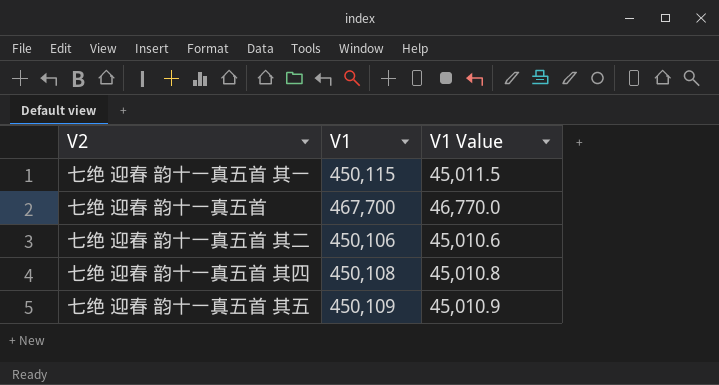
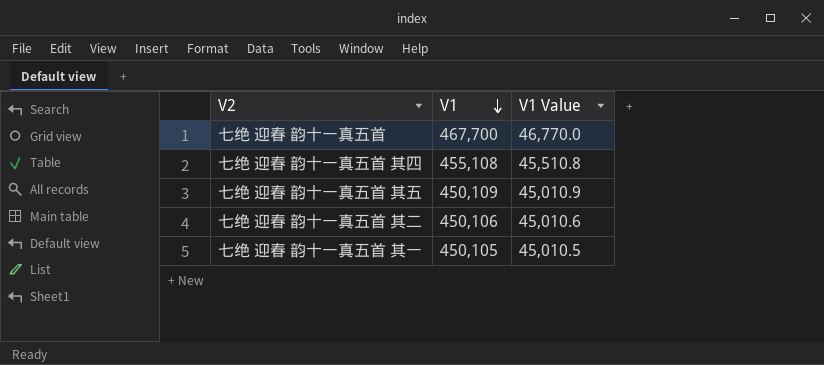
row order: none -> V1 descending
七绝 迎春 韵十一真五首 其四 | V1: 450,108 -> 455,108
七绝 迎春 韵十一真五首 其四 | V1 Value: 45,010.8 -> 45,510.8
七绝 迎春 韵十一真五首 其一 | V1: 450,115 -> 450,105
七绝 迎春 韵十一真五首 其一 | V1 Value: 45,011.5 -> 45,010.5

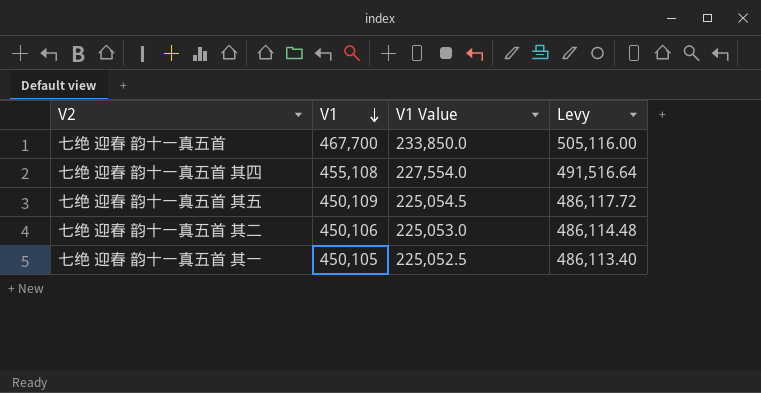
column V1 Value | formula: [V1] * 0.1 -> [V1] * 0.5
column Levy | formula: none -> [V1] * 1.08

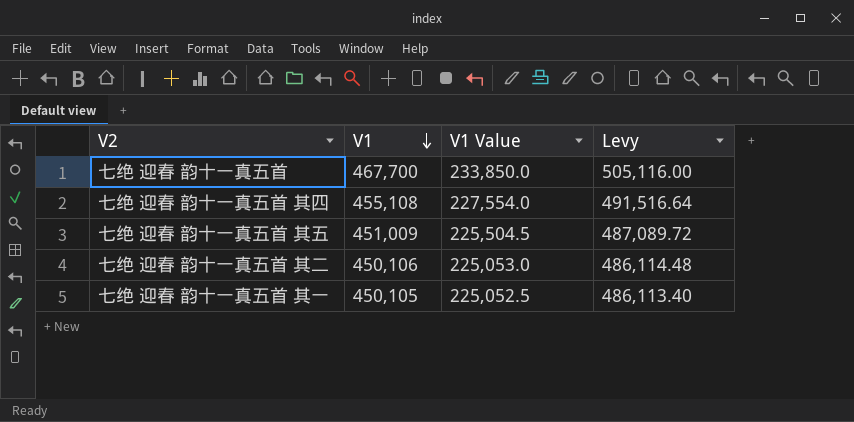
七绝 迎春 韵十一真五首 其五 | V1: 450,109 -> 451,009
七绝 迎春 韵十一真五首 其五 | V1 Value: 225,054.5 -> 225,504.5
七绝 迎春 韵十一真五首 其五 | Levy: 486,117.72 -> 487,089.72

